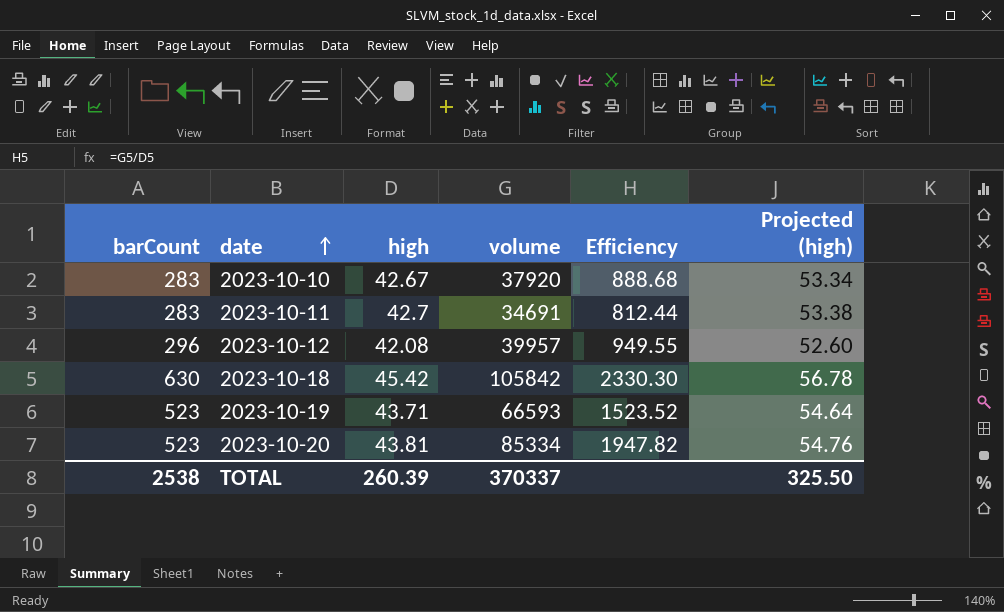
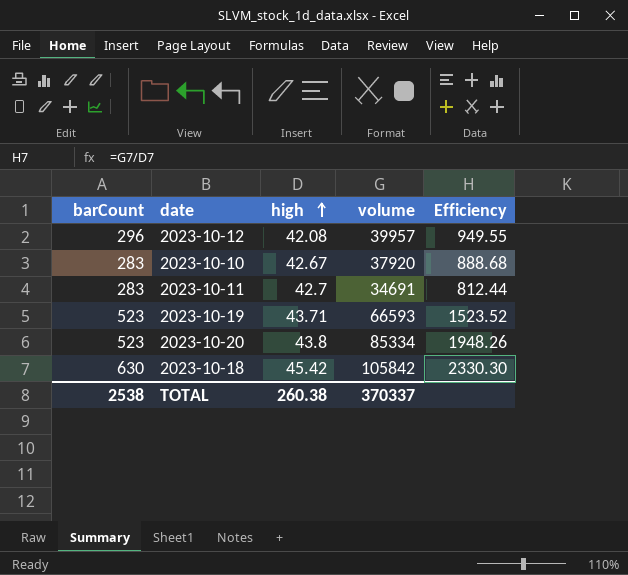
row order: date ascending -> high ascending
column Projected (high) | formula: [high] * 1.25 -> none
2023-10-20 | high: 43.81 -> 43.8
2023-10-20 | Efficiency: 1947.82 -> 1948.26
TOTAL | high: 260.39 -> 260.38

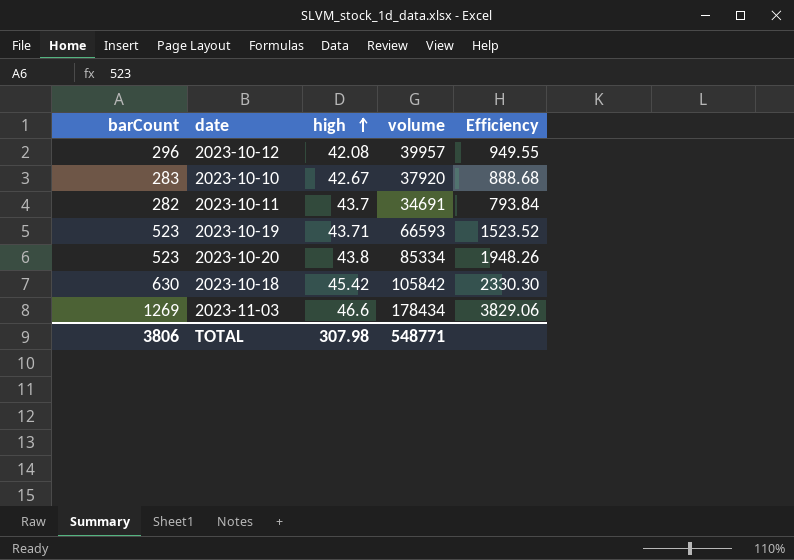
2023-10-11 | barCount: 283 -> 282
2023-10-11 | high: 42.7 -> 43.7
2023-10-11 | Efficiency: 812.44 -> 793.84
row 2023-11-03: none -> 1269 | 46.6 | 178434 | 3829.06
TOTAL | barCount: 2538 -> 3806
TOTAL | high: 260.38 -> 307.98
TOTAL | volume: 370337 -> 548771

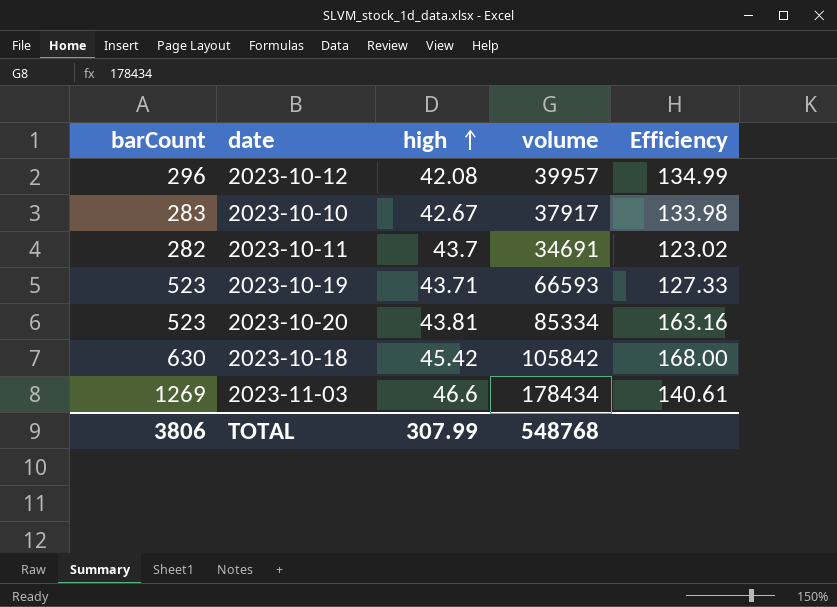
column Efficiency | formula: [volume] / [high] -> [volume] / [barCount]
2023-10-10 | volume: 37920 -> 37917
2023-10-20 | high: 43.8 -> 43.81
TOTAL | high: 307.98 -> 307.99
TOTAL | volume: 548771 -> 548768

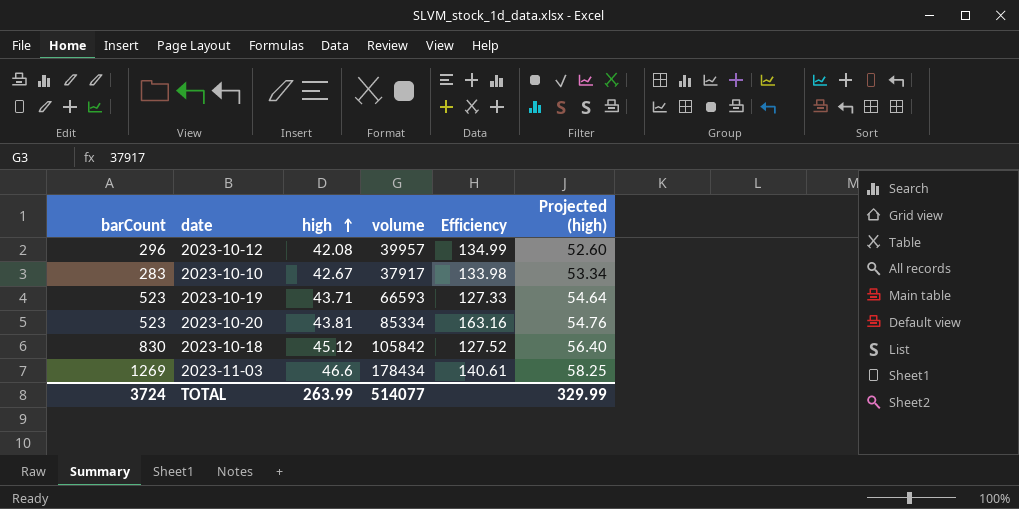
column Projected (high) | formula: none -> [high] * 1.25
row 2023-10-11: 282 | 43.7 | 34691 | 123.02 -> none
2023-10-18 | barCount: 630 -> 830
2023-10-18 | high: 45.42 -> 45.12
2023-10-18 | Efficiency: 168.00 -> 127.52
TOTAL | barCount: 3806 -> 3724
TOTAL | high: 307.99 -> 263.99
TOTAL | volume: 548768 -> 514077

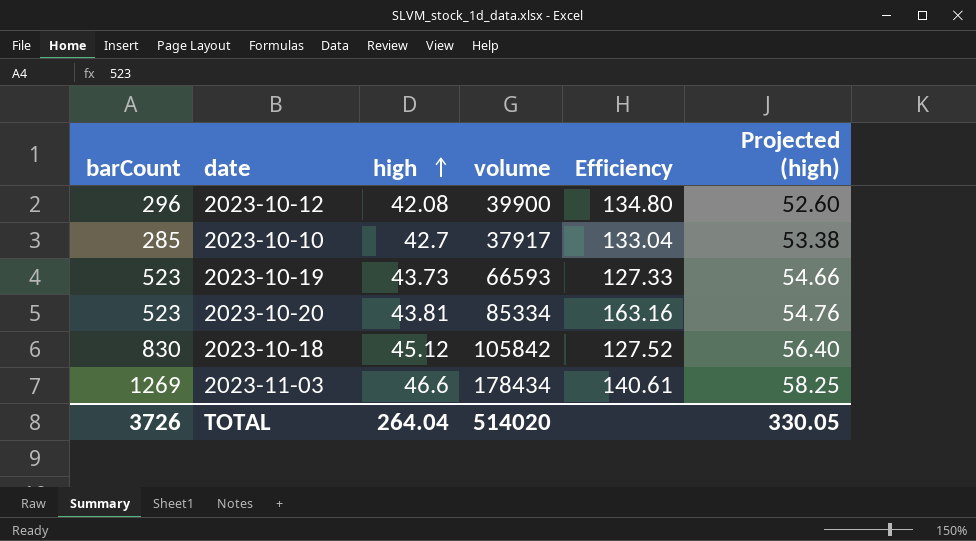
2023-10-12 | volume: 39957 -> 39900
2023-10-12 | Efficiency: 134.99 -> 134.80
2023-10-10 | barCount: 283 -> 285
2023-10-10 | high: 42.67 -> 42.7
2023-10-10 | Efficiency: 133.98 -> 133.04
2023-10-10 | Projected (high): 53.34 -> 53.38
2023-10-19 | high: 43.71 -> 43.73
2023-10-19 | Projected (high): 54.64 -> 54.66
TOTAL | barCount: 3724 -> 3726
TOTAL | high: 263.99 -> 264.04
TOTAL | volume: 514077 -> 514020
TOTAL | Projected (high): 329.99 -> 330.05

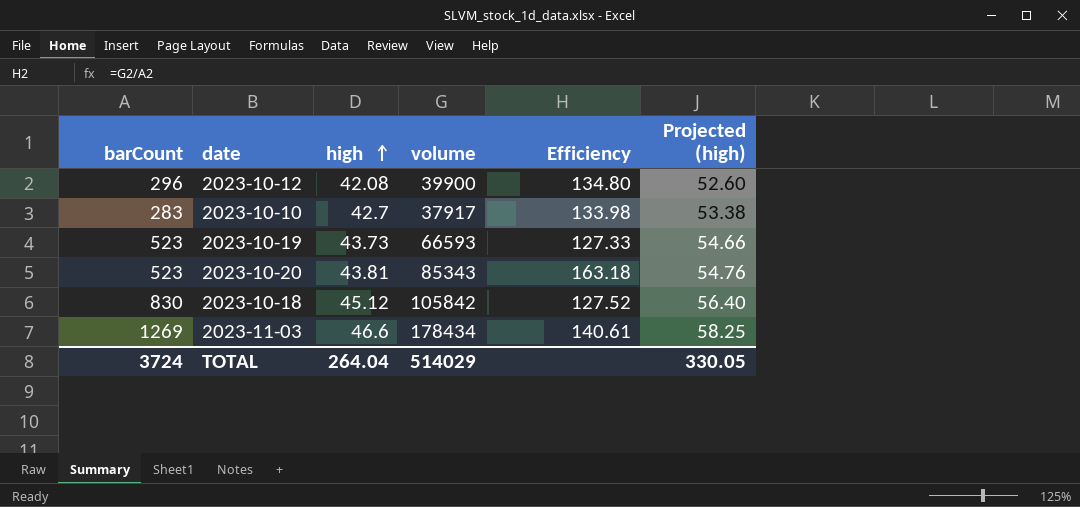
2023-10-10 | barCount: 285 -> 283
2023-10-10 | Efficiency: 133.04 -> 133.98
2023-10-20 | volume: 85334 -> 85343
2023-10-20 | Efficiency: 163.16 -> 163.18
TOTAL | barCount: 3726 -> 3724
TOTAL | volume: 514020 -> 514029

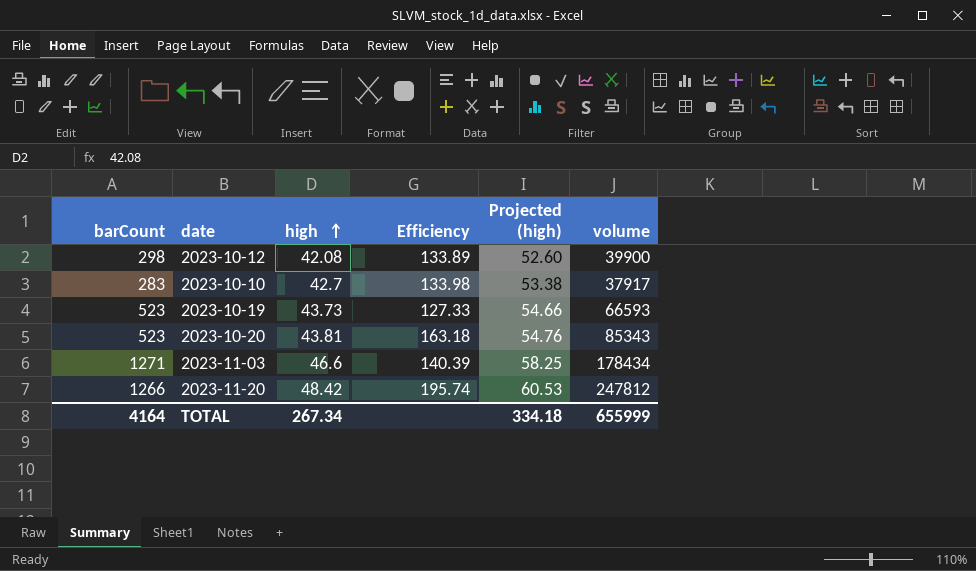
column volume | position: 4 -> 6
row 2023-10-18: 830 | 45.12 | 105842 | 127.52 | 56.40 -> none
2023-10-12 | barCount: 296 -> 298
2023-10-12 | Efficiency: 134.80 -> 133.89
2023-11-03 | barCount: 1269 -> 1271
2023-11-03 | Efficiency: 140.61 -> 140.39
row 2023-11-20: none -> 1266 | 48.42 | 195.74 | 60.53 | 247812
TOTAL | barCount: 3724 -> 4164
TOTAL | high: 264.04 -> 267.34
TOTAL | Projected (high): 330.05 -> 334.18
TOTAL | volume: 514029 -> 655999

